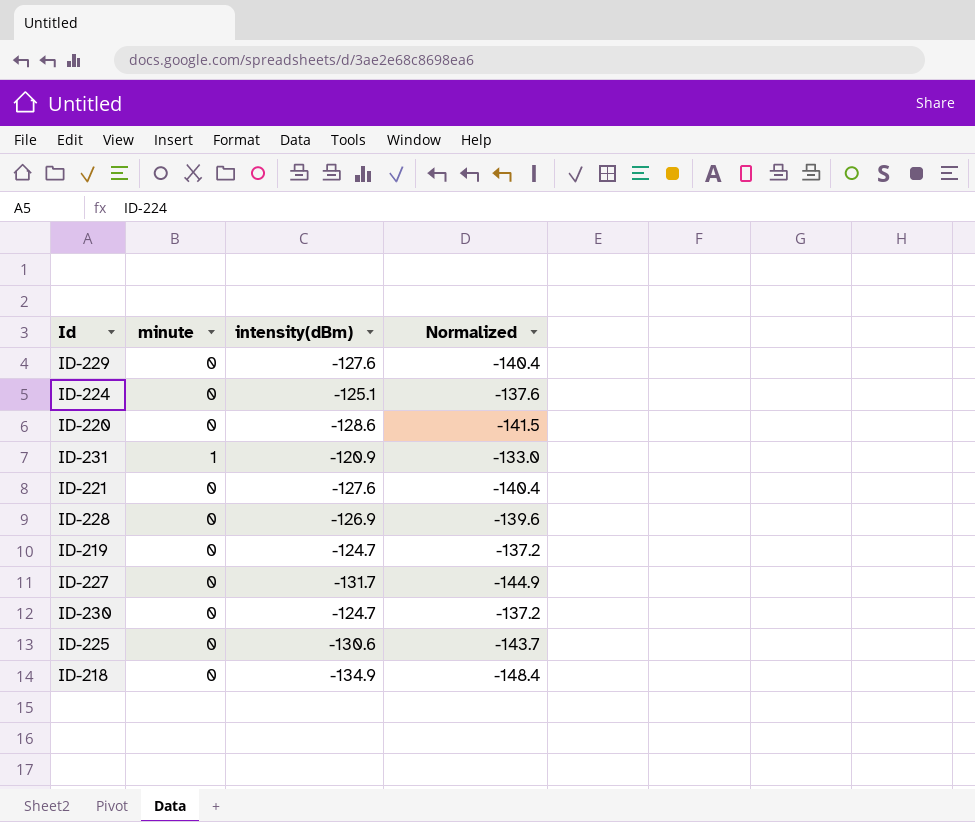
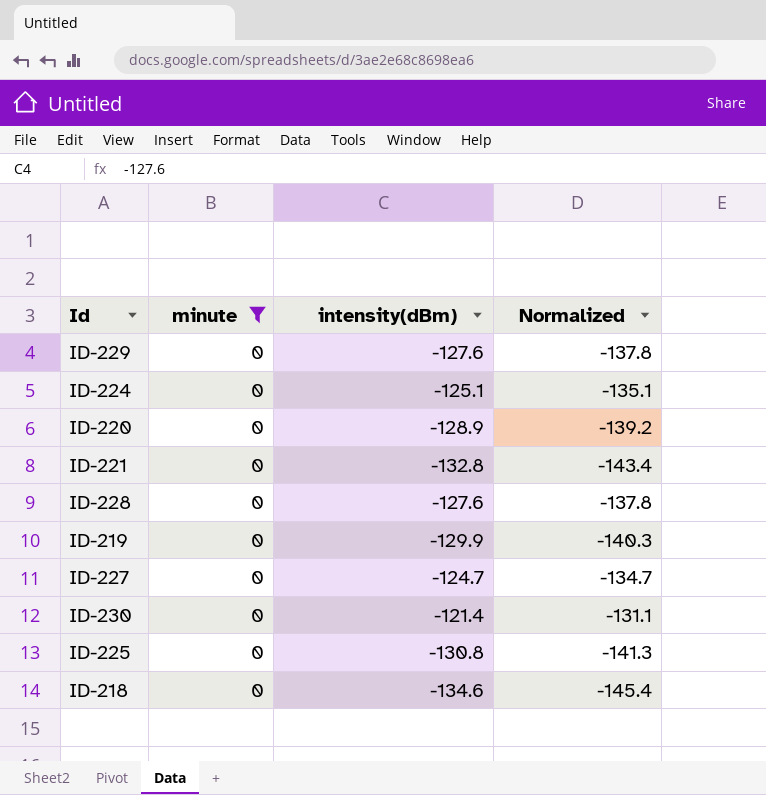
filter: none -> minute = 0
column Normalized | formula: [intensity(dBm)] * 1.1 -> [intensity(dBm)] * 1.08
ID-220 | intensity(dBm): -128.6 -> -128.9
ID-221 | intensity(dBm): -127.6 -> -132.8
ID-228 | intensity(dBm): -126.9 -> -127.6
ID-219 | intensity(dBm): -124.7 -> -129.9
ID-227 | intensity(dBm): -131.7 -> -124.7
ID-230 | intensity(dBm): -124.7 -> -121.4
ID-225 | intensity(dBm): -130.6 -> -130.8
ID-218 | intensity(dBm): -134.9 -> -134.6

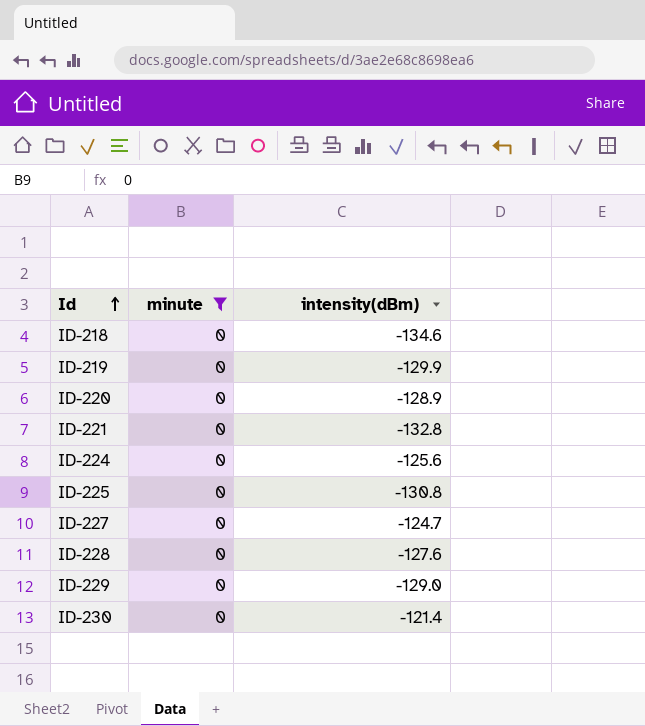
row order: none -> Id ascending
column Normalized | formula: [intensity(dBm)] * 1.08 -> none
ID-224 | intensity(dBm): -125.1 -> -125.6
ID-229 | intensity(dBm): -127.6 -> -129.0

